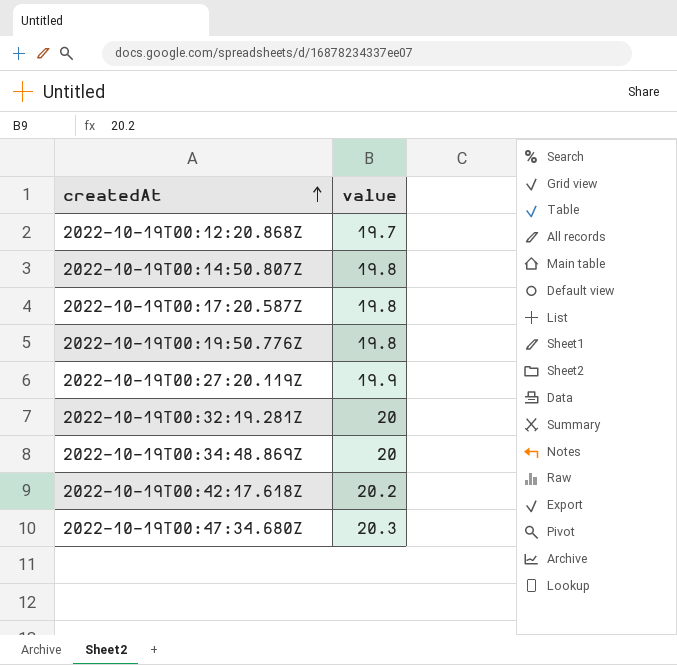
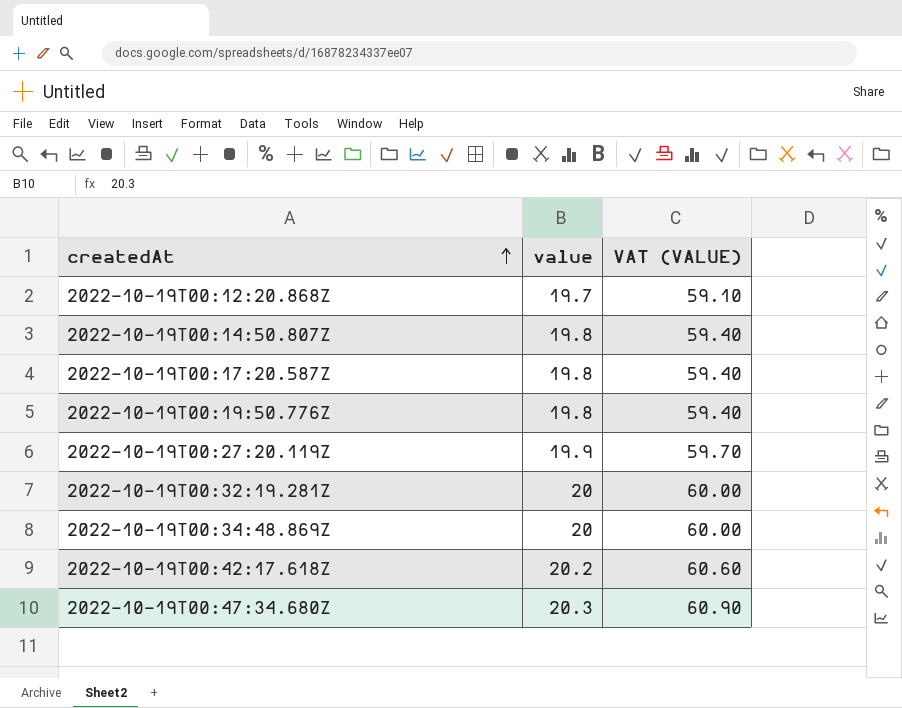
column VAT (VALUE) | formula: none -> [value] * 3

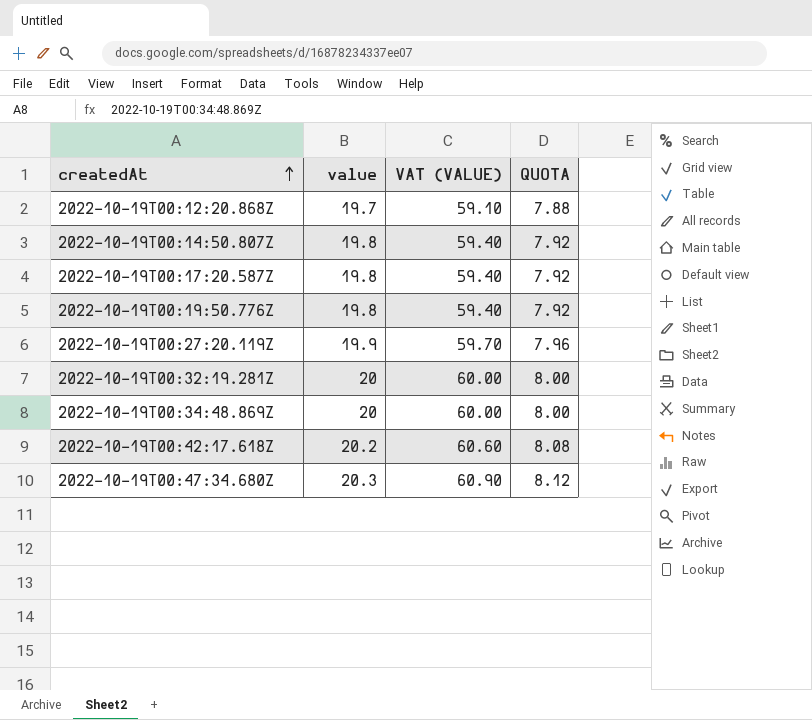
column QUOTA | formula: none -> [value] * 0.4

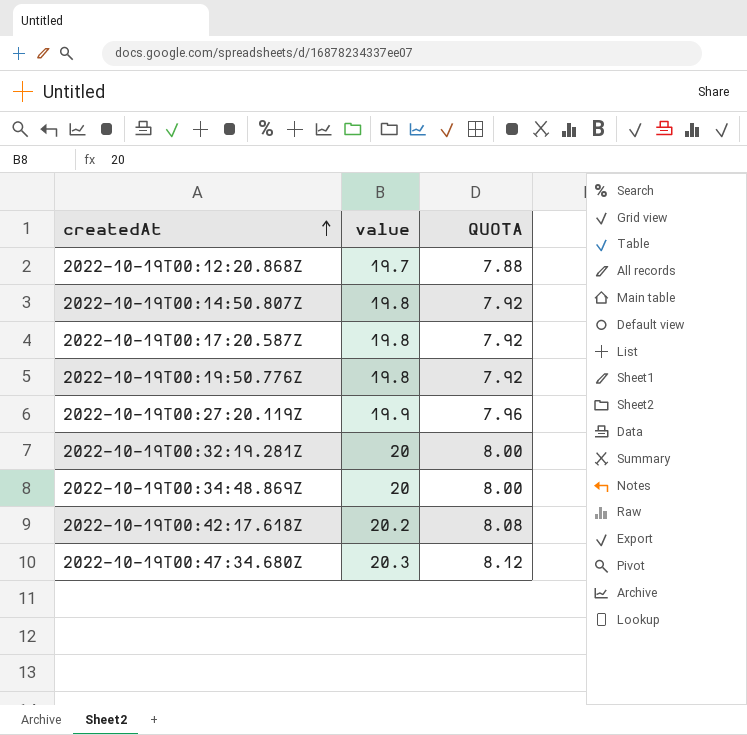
column VAT (VALUE) | formula: [value] * 3 -> none

